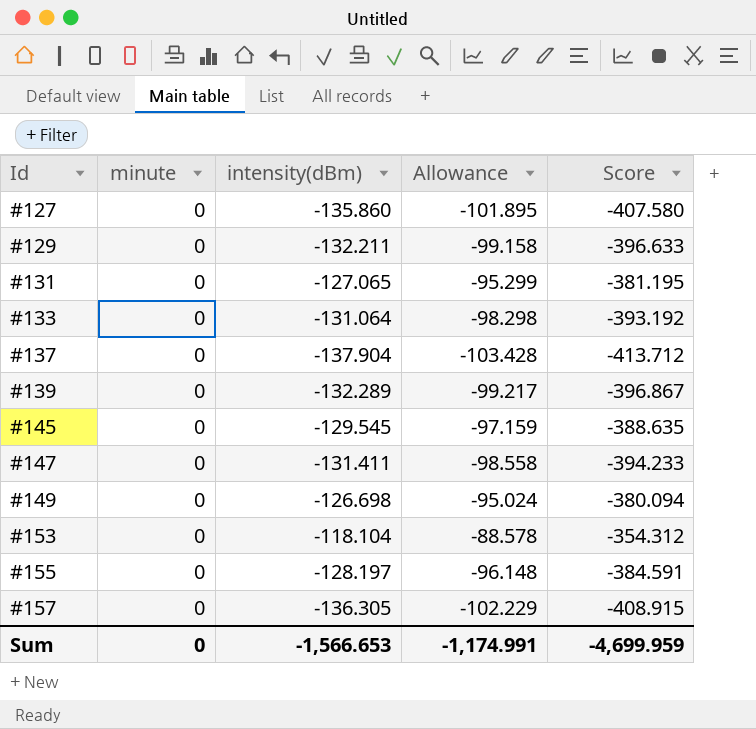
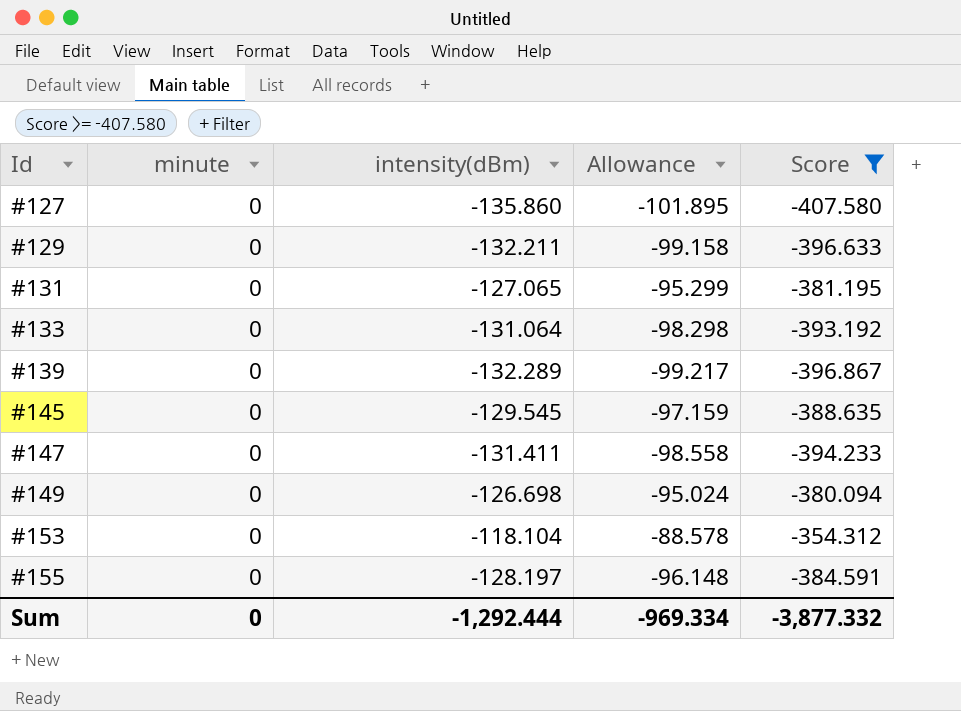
filter: none -> Score >= -407.580
Sum | intensity(dBm): -1,566.653 -> -1,292.444
Sum | Allowance: -1,174.991 -> -969.334
Sum | Score: -4,699.959 -> -3,877.332

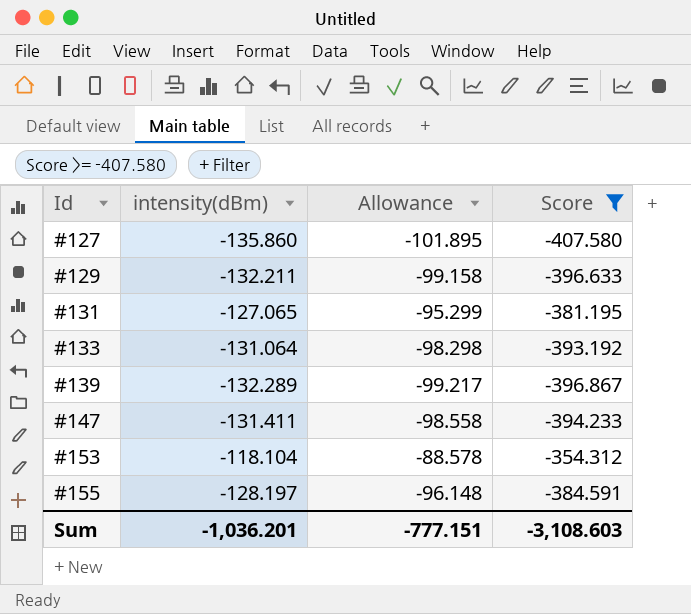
column minute | position: 2 -> none
row #145: 0 | -129.545 | -97.159 | -388.635 -> none
row #149: 0 | -126.698 | -95.024 | -380.094 -> none
Sum | intensity(dBm): -1,292.444 -> -1,036.201
Sum | Allowance: -969.334 -> -777.151
Sum | Score: -3,877.332 -> -3,108.603

